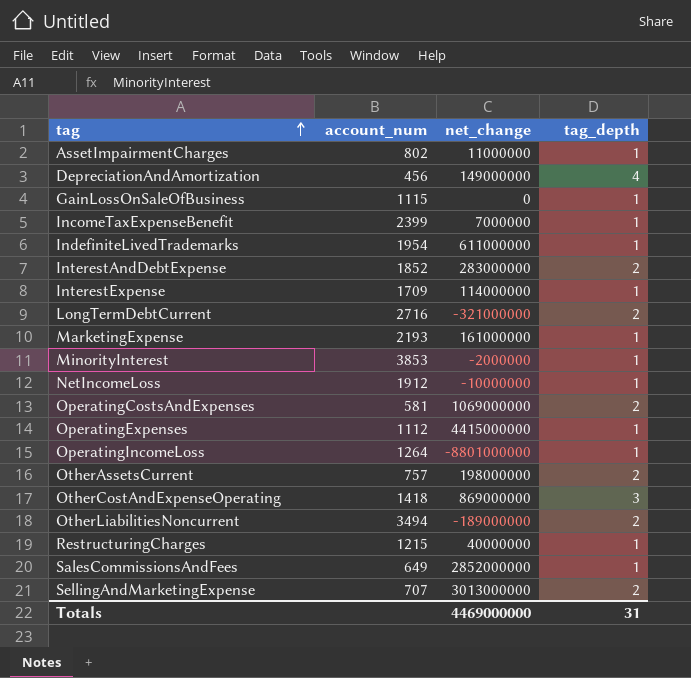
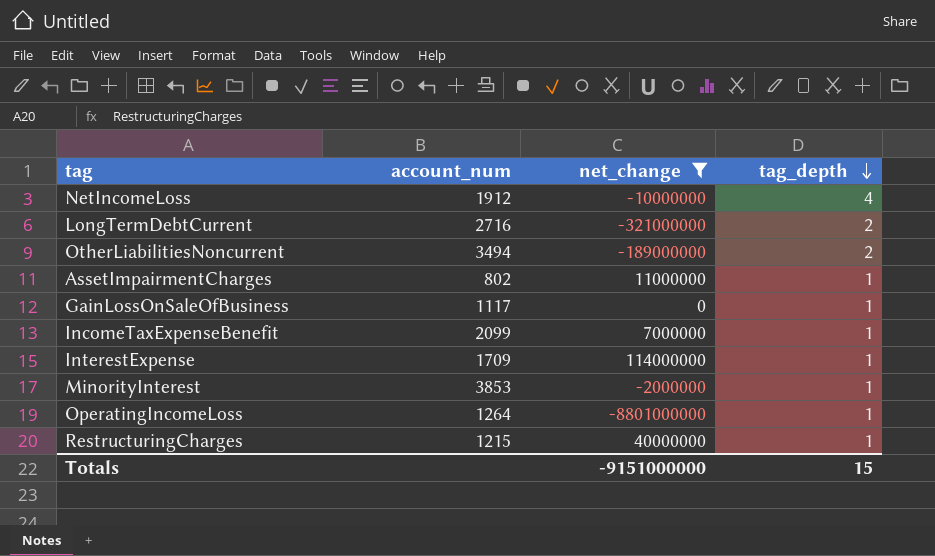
filter: none -> net_change <= 114000000
row order: tag ascending -> tag_depth descending
NetIncomeLoss | tag_depth: 1 -> 4
GainLossOnSaleOfBusiness | account_num: 1115 -> 1117
IncomeTaxExpenseBenefit | account_num: 2399 -> 2099
Totals | net_change: 4469000000 -> -9151000000
Totals | tag_depth: 31 -> 15

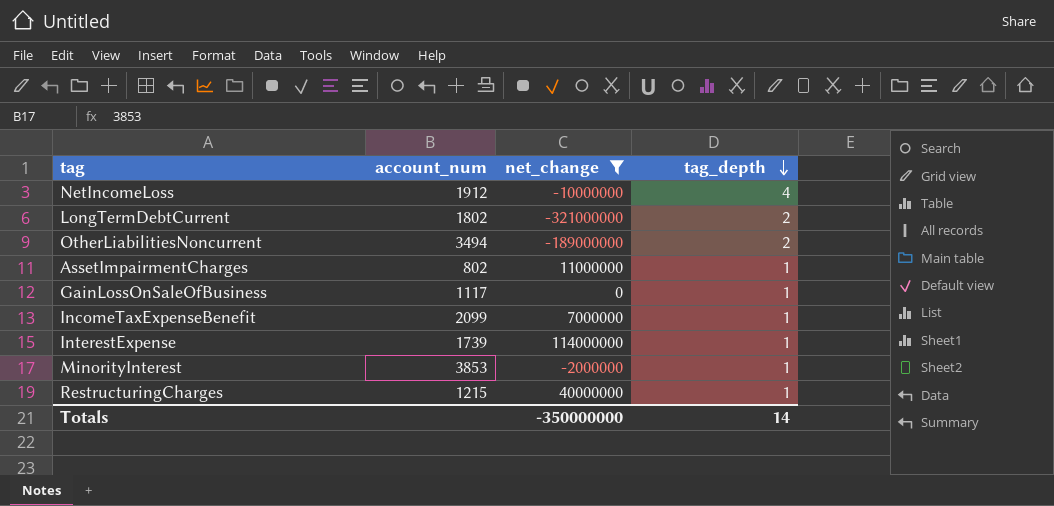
row OperatingIncomeLoss: 1264 | -8801000000 | 1 -> none
LongTermDebtCurrent | account_num: 2716 -> 1802
InterestExpense | account_num: 1709 -> 1739
Totals | net_change: -9151000000 -> -350000000
Totals | tag_depth: 15 -> 14

